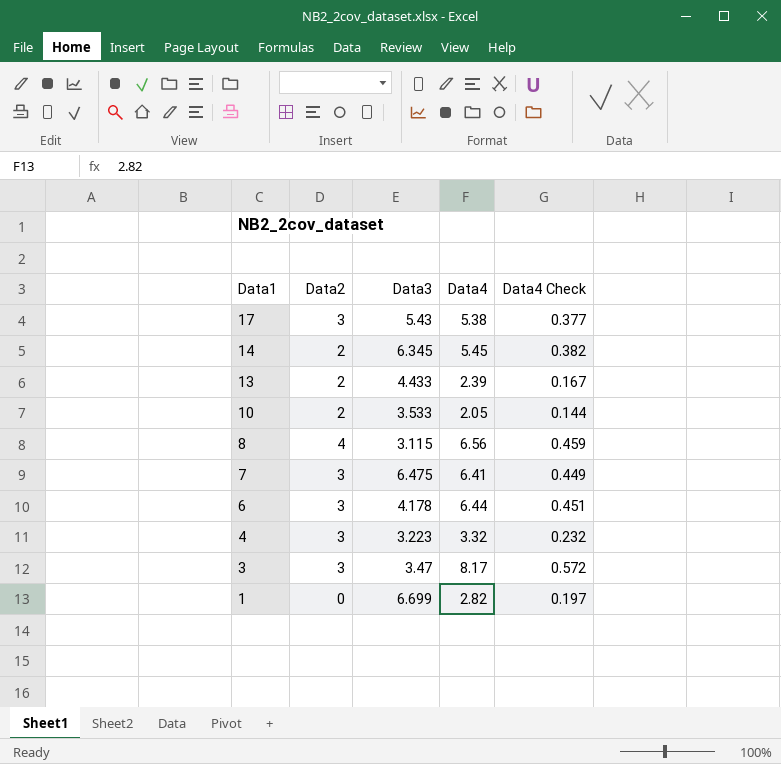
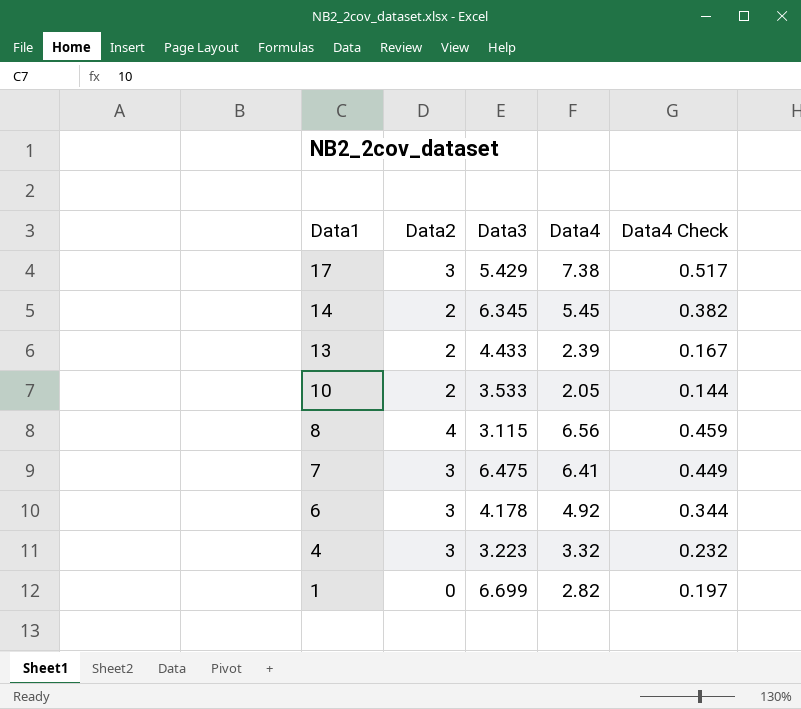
row 3: 3 | 3.47 | 8.17 | 0.572 -> none
17 | Data3: 5.43 -> 5.429
17 | Data4: 5.38 -> 7.38
17 | Data4 Check: 0.377 -> 0.517
6 | Data4: 6.44 -> 4.92
6 | Data4 Check: 0.451 -> 0.344

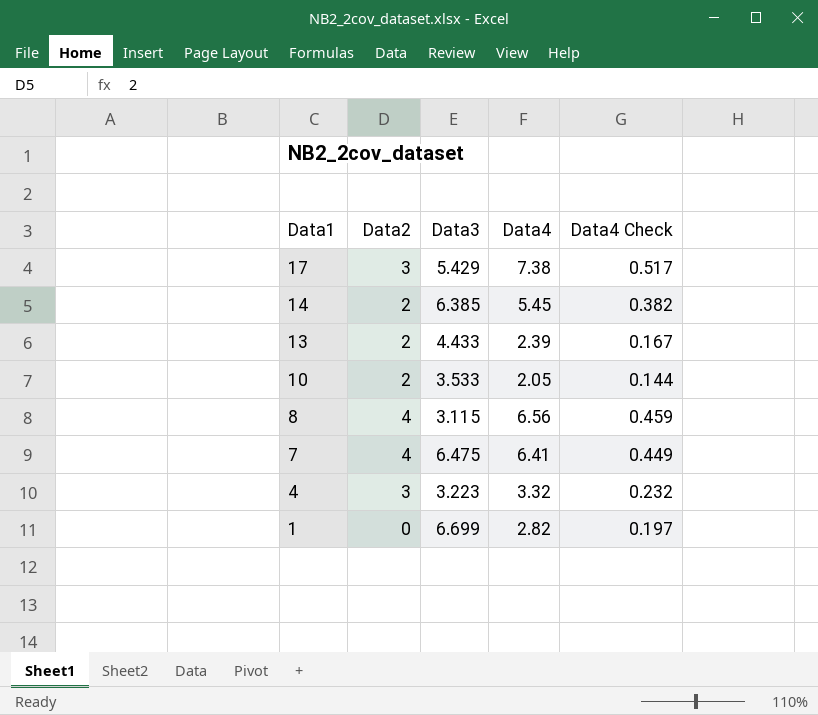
row 6: 3 | 4.178 | 4.92 | 0.344 -> none
14 | Data3: 6.345 -> 6.385
7 | Data2: 3 -> 4

